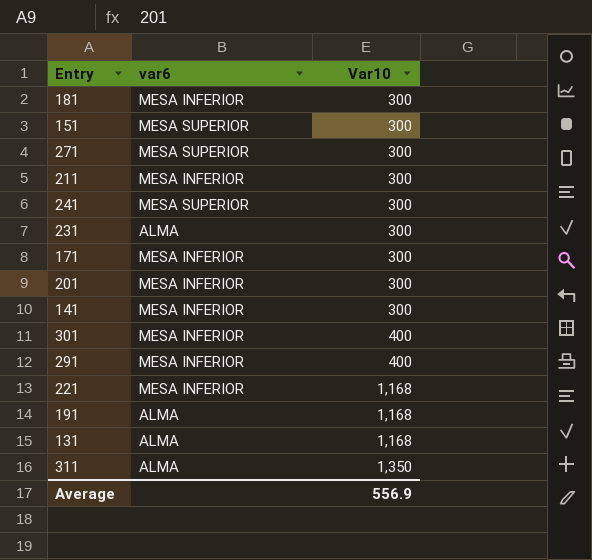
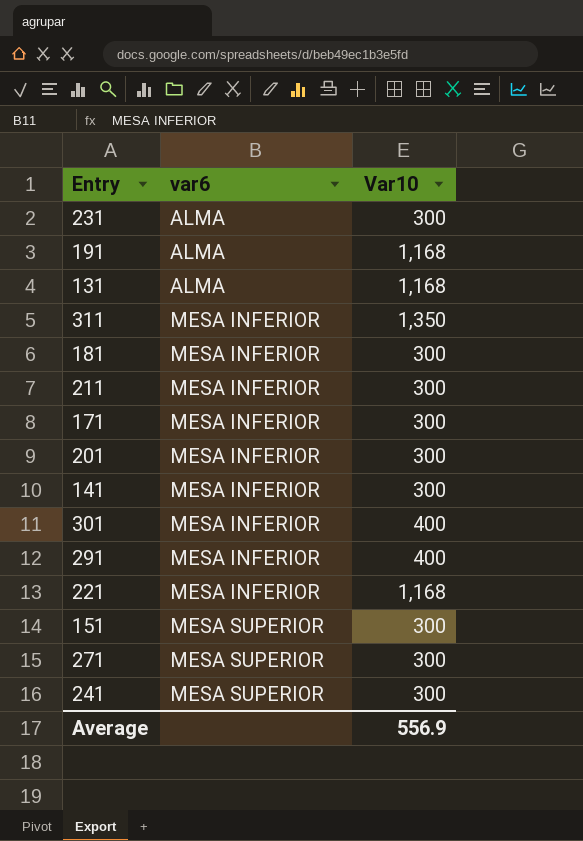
row order: Var10 ascending -> var6 ascending
311 | var6: ALMA -> MESA INFERIOR

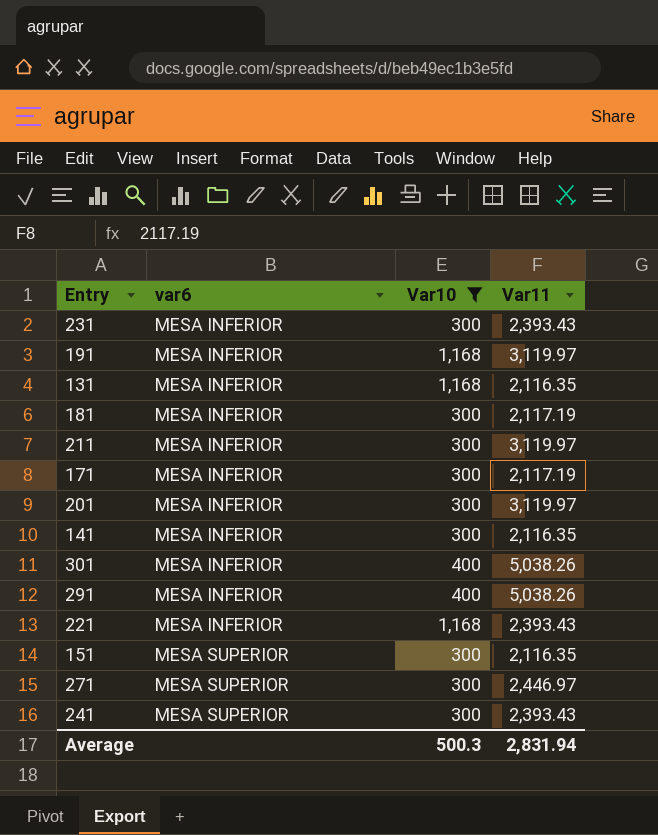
filter: none -> Var10 != 1,350
column Var11 | position: none -> 4
231 | var6: ALMA -> MESA INFERIOR
191 | var6: ALMA -> MESA INFERIOR
131 | var6: ALMA -> MESA INFERIOR
Average | Var10: 556.9 -> 500.3

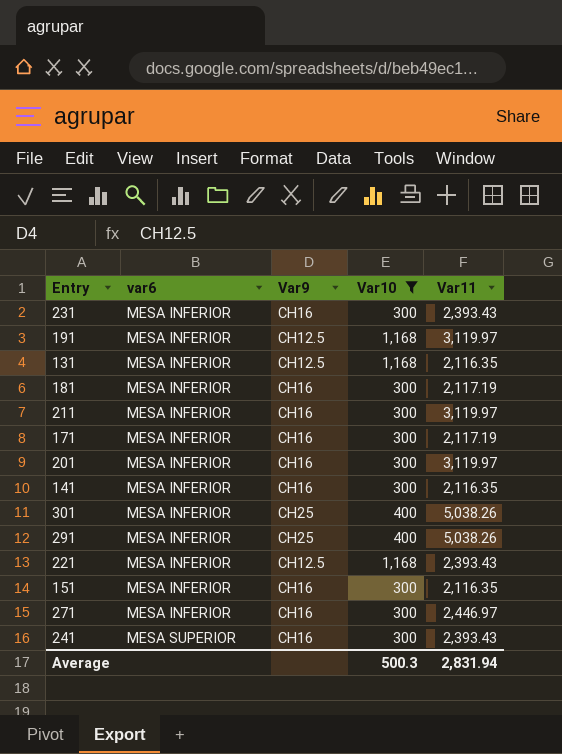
column Var9 | position: none -> 3
151 | var6: MESA SUPERIOR -> MESA INFERIOR
271 | var6: MESA SUPERIOR -> MESA INFERIOR

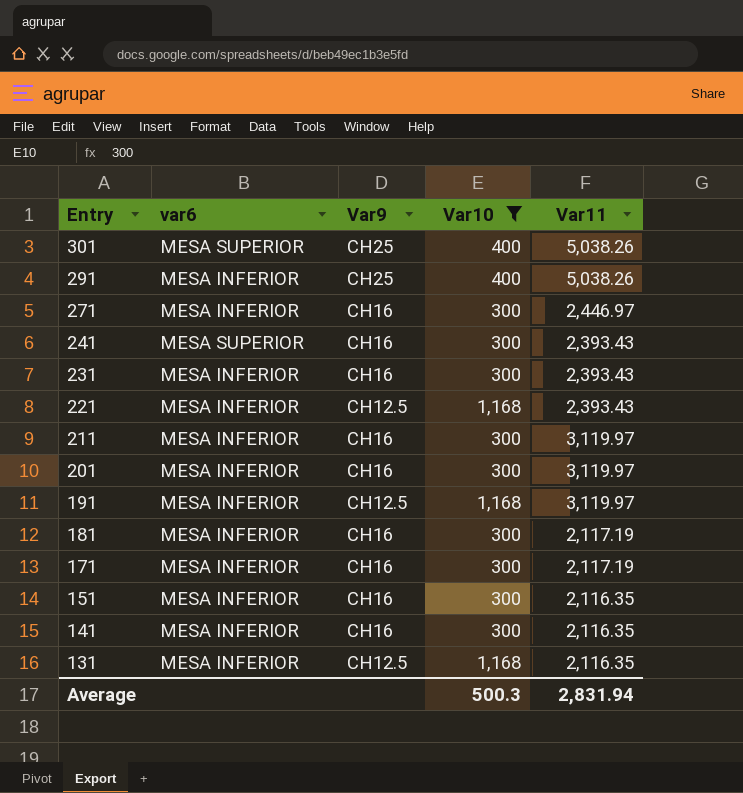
row order: var6 ascending -> Entry descending
301 | var6: MESA INFERIOR -> MESA SUPERIOR

